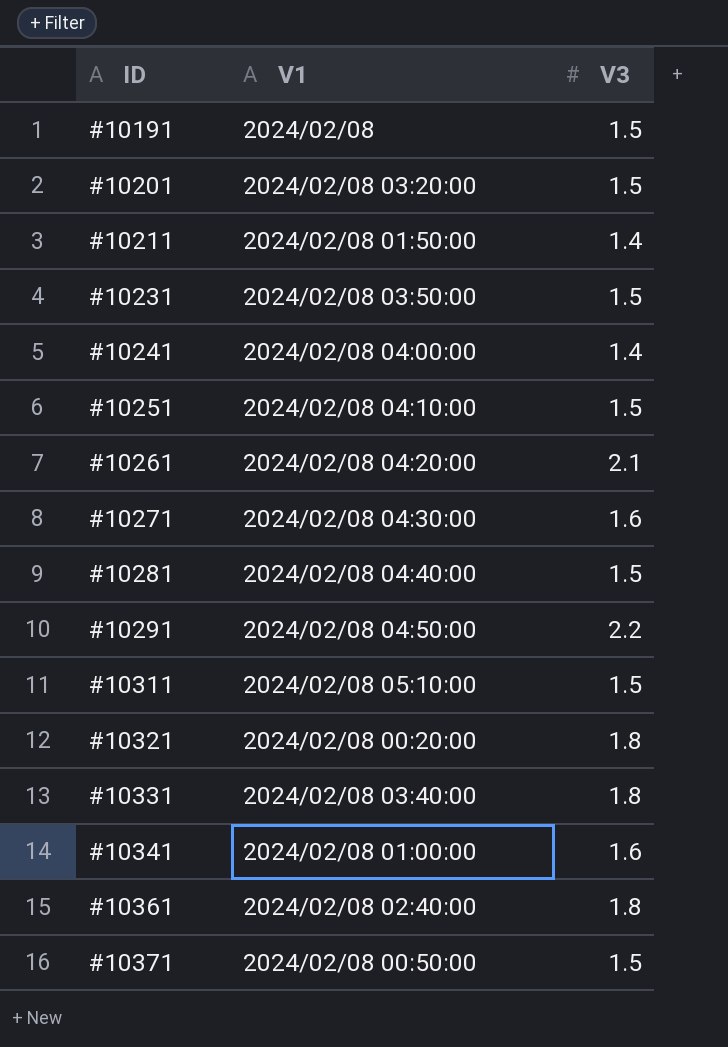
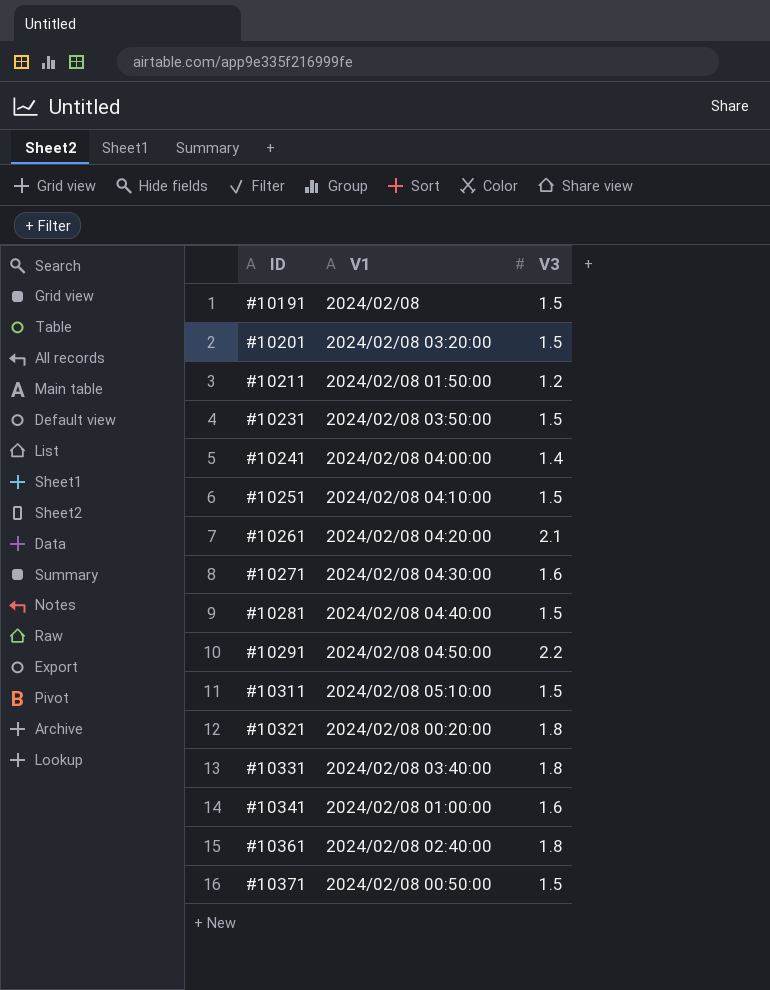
#10211 | V3: 1.4 -> 1.2

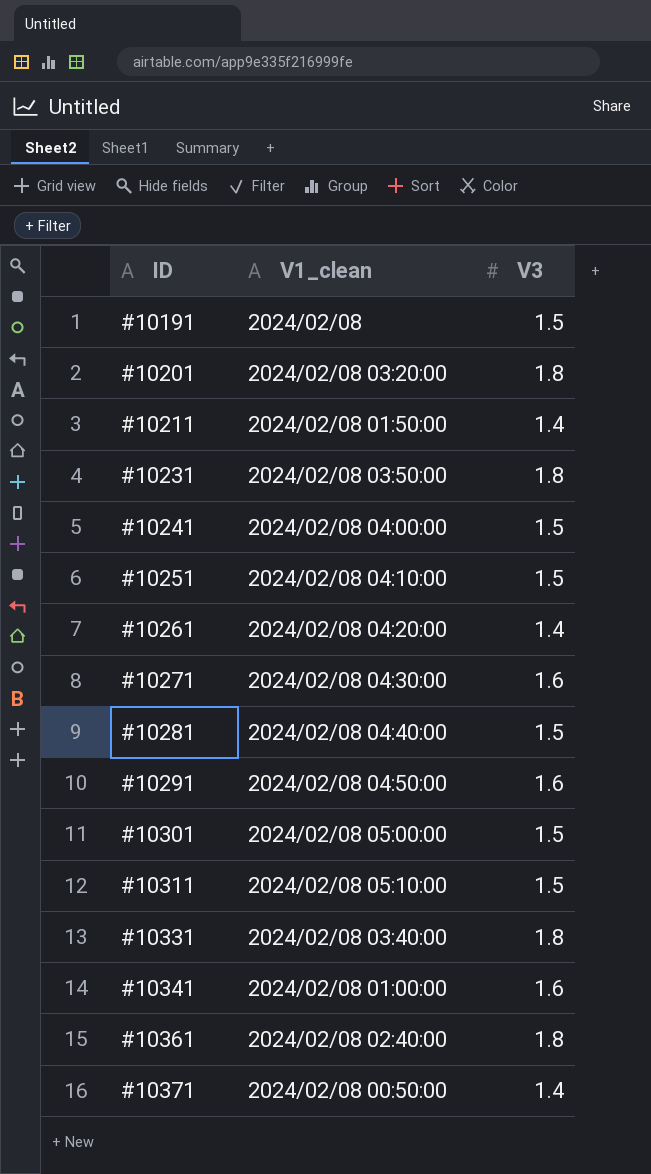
column name: V1 -> V1_clean
row #10321: 2024/02/08 00:20:00 | 1.8 -> none
#10201 | V3: 1.5 -> 1.8
#10211 | V3: 1.2 -> 1.4
#10231 | V3: 1.5 -> 1.8
#10241 | V3: 1.4 -> 1.5
#10261 | V3: 2.1 -> 1.4
#10291 | V3: 2.2 -> 1.6
row #10301: none -> 2024/02/08 05:00:00 | 1.5
#10371 | V3: 1.5 -> 1.4

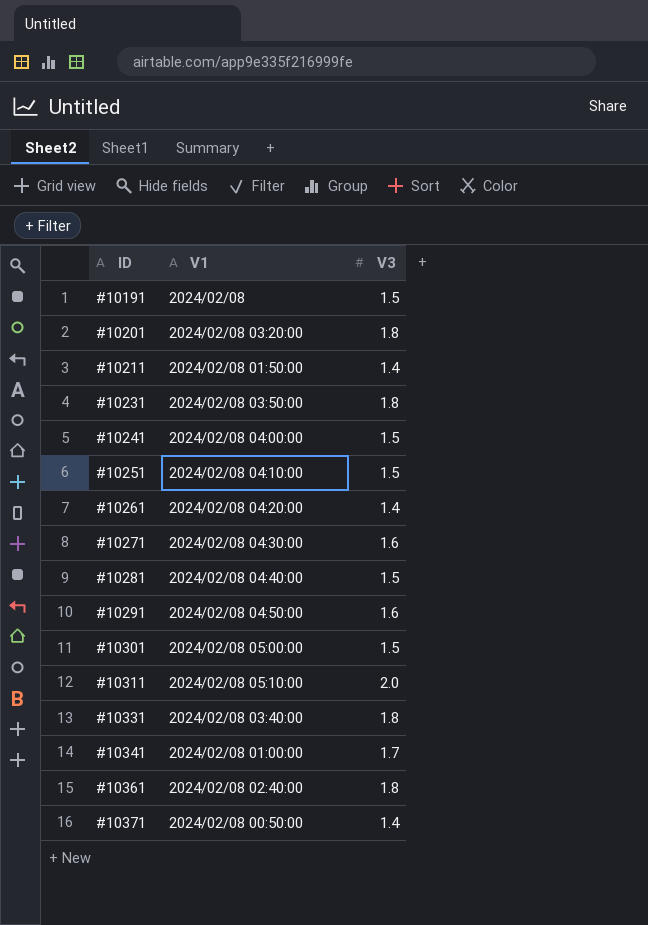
column name: V1_clean -> V1
#10311 | V3: 1.5 -> 2.0
#10341 | V3: 1.6 -> 1.7

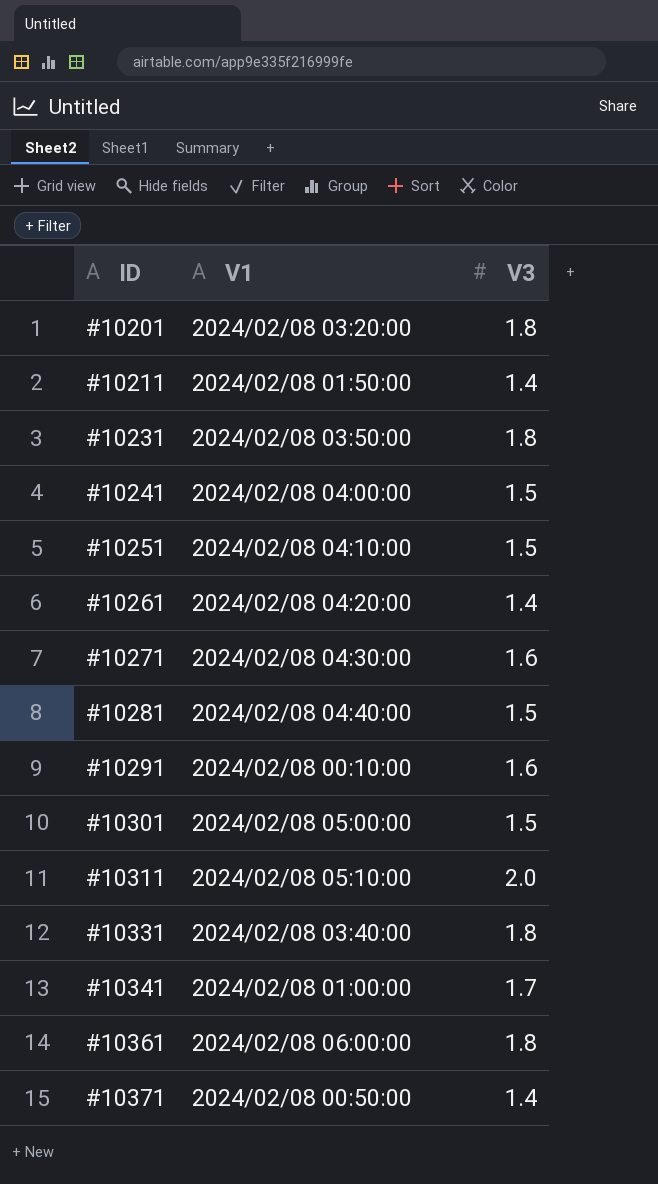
row #10191: 2024/02/08 | 1.5 -> none
#10291 | V1: 2024/02/08 04:50:00 -> 2024/02/08 00:10:00
#10361 | V1: 2024/02/08 02:40:00 -> 2024/02/08 06:00:00

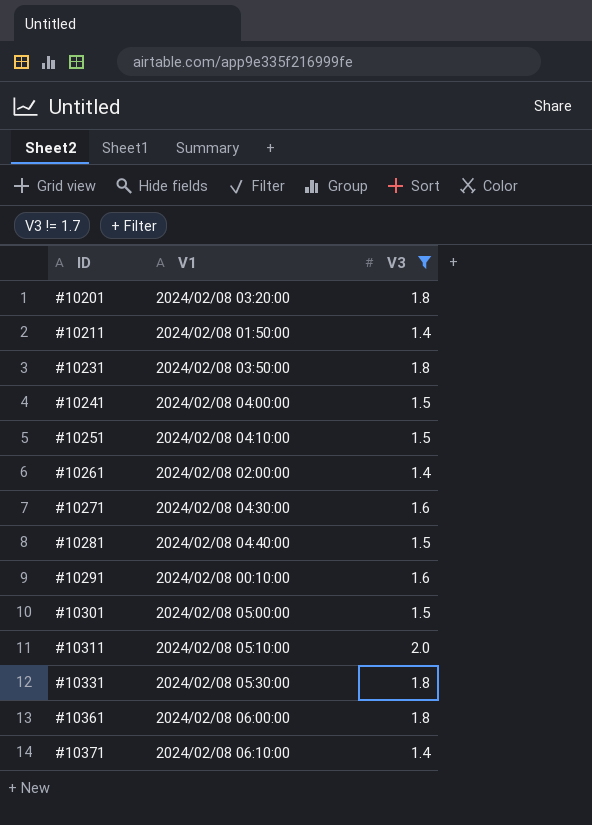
filter: none -> V3 != 1.7
#10261 | V1: 2024/02/08 04:20:00 -> 2024/02/08 02:00:00
#10331 | V1: 2024/02/08 03:40:00 -> 2024/02/08 05:30:00
#10371 | V1: 2024/02/08 00:50:00 -> 2024/02/08 06:10:00

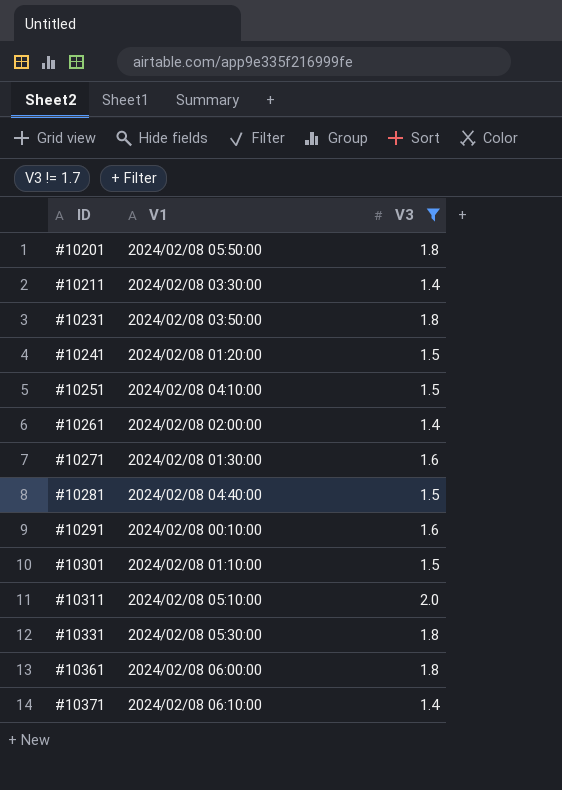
#10201 | V1: 2024/02/08 03:20:00 -> 2024/02/08 05:50:00
#10211 | V1: 2024/02/08 01:50:00 -> 2024/02/08 03:30:00
#10241 | V1: 2024/02/08 04:00:00 -> 2024/02/08 01:20:00
#10271 | V1: 2024/02/08 04:30:00 -> 2024/02/08 01:30:00
#10301 | V1: 2024/02/08 05:00:00 -> 2024/02/08 01:10:00

